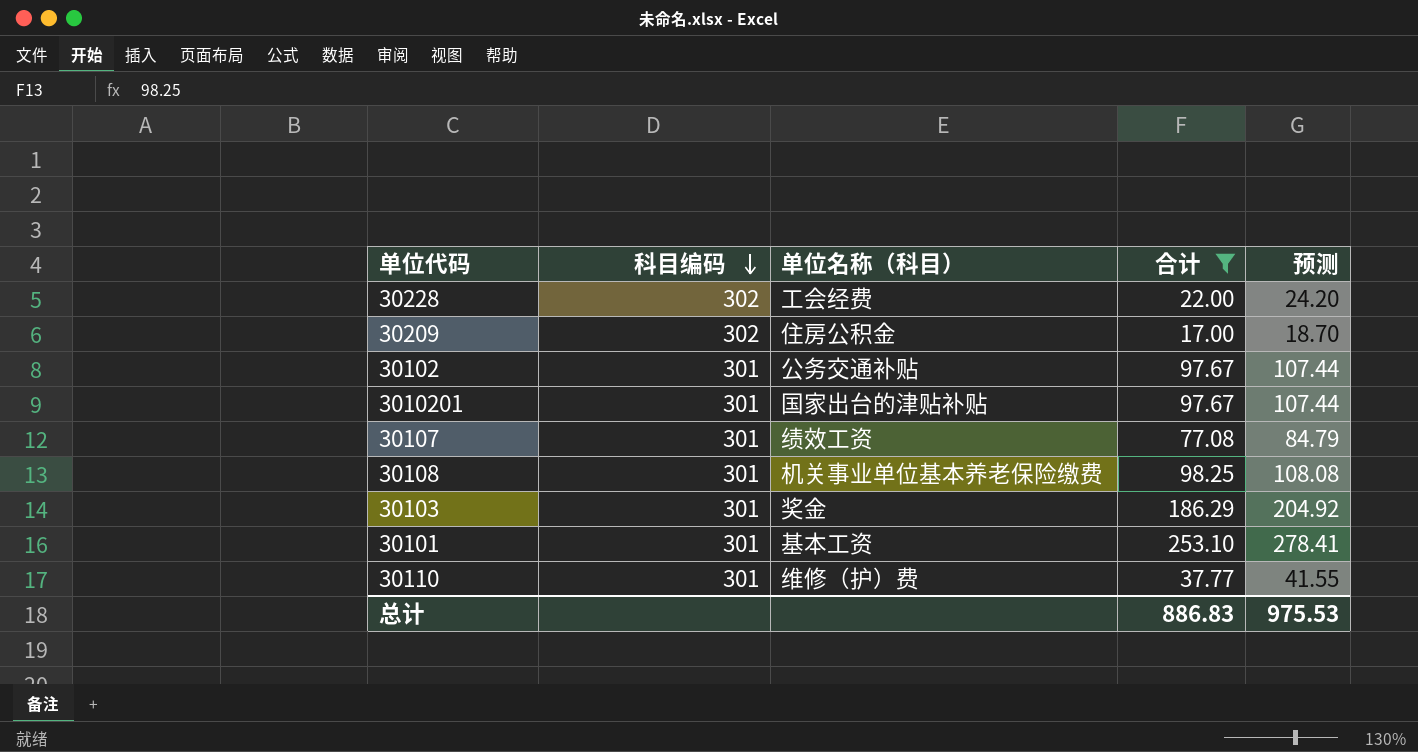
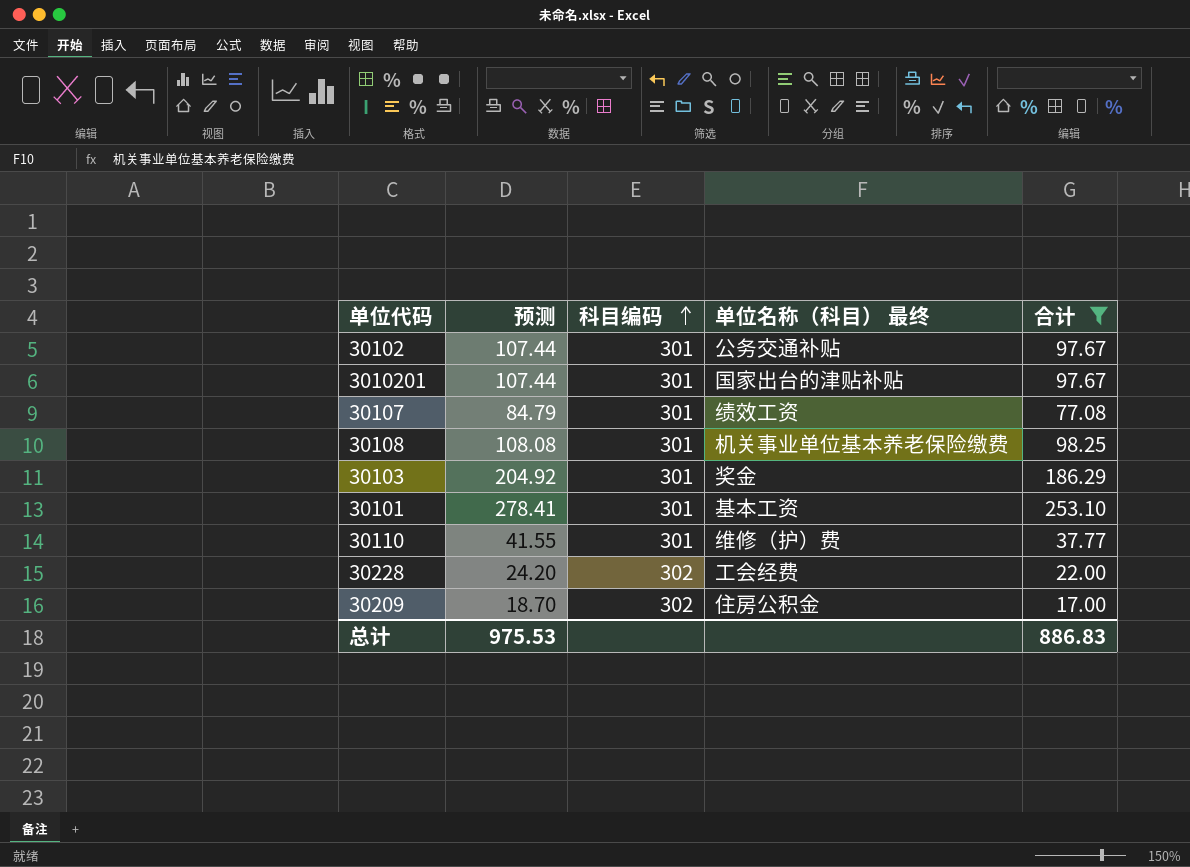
row order: 科目编码 descending -> 科目编码 ascending
column 预测 | position: 5 -> 2
column name: 单位名称（科目） -> 单位名称（科目） 最终

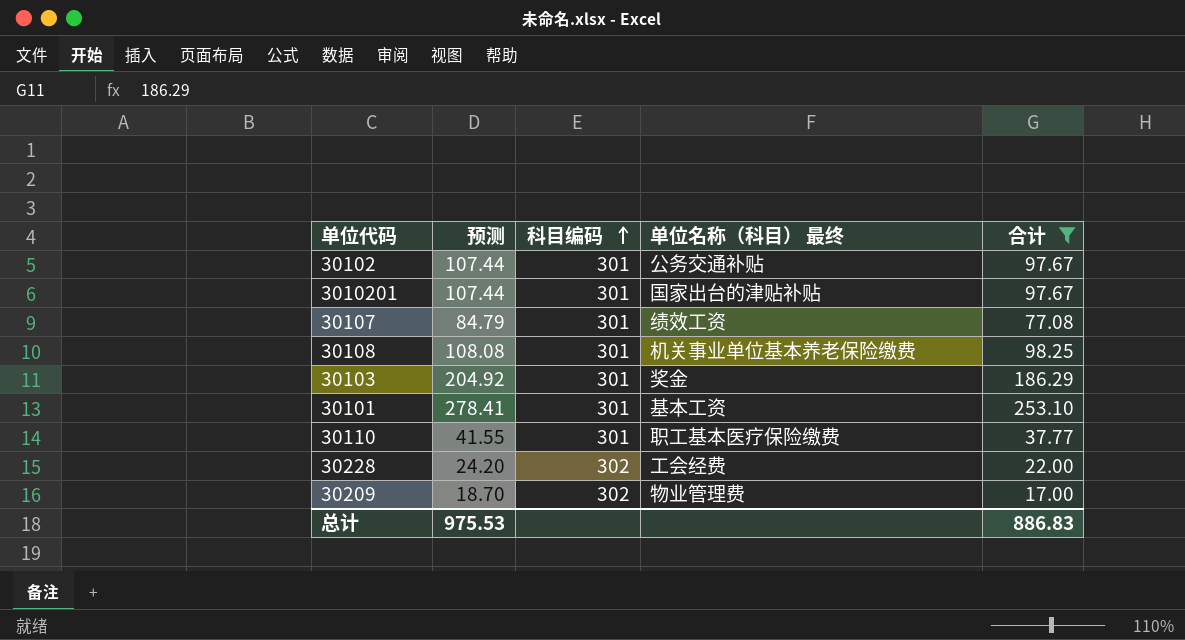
30110 | 单位名称（科目） 最终: 维修（护）费 -> 职工基本医疗保险缴费
30209 | 单位名称（科目） 最终: 住房公积金 -> 物业管理费

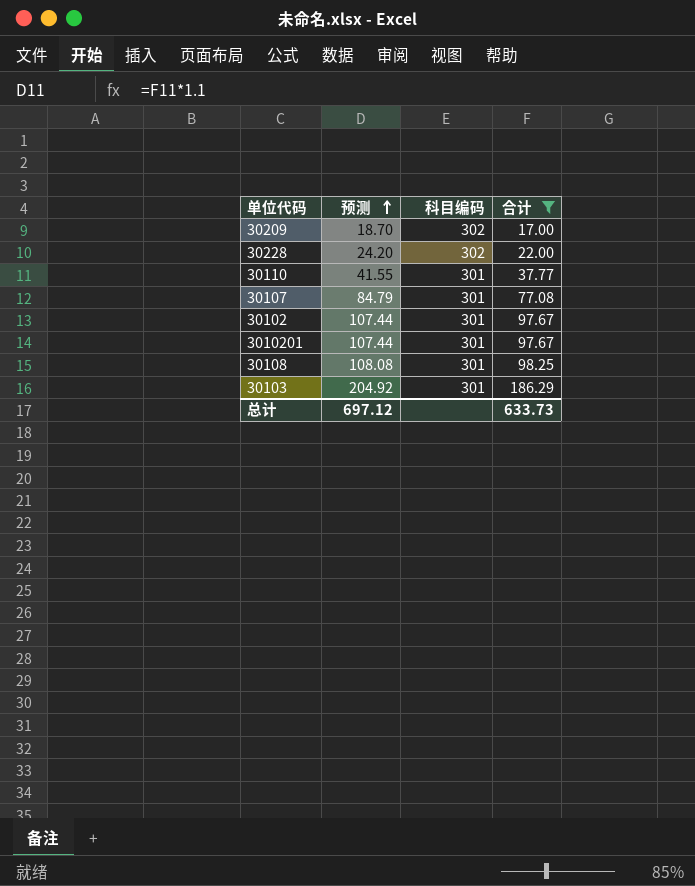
row order: 科目编码 ascending -> 预测 ascending
column 单位名称（科目） 最终 | position: 4 -> none
row 30101: 278.41 | 301 | 基本工资 | 253.10 -> none
总计 | 预测: 975.53 -> 697.12
总计 | 合计: 886.83 -> 633.73

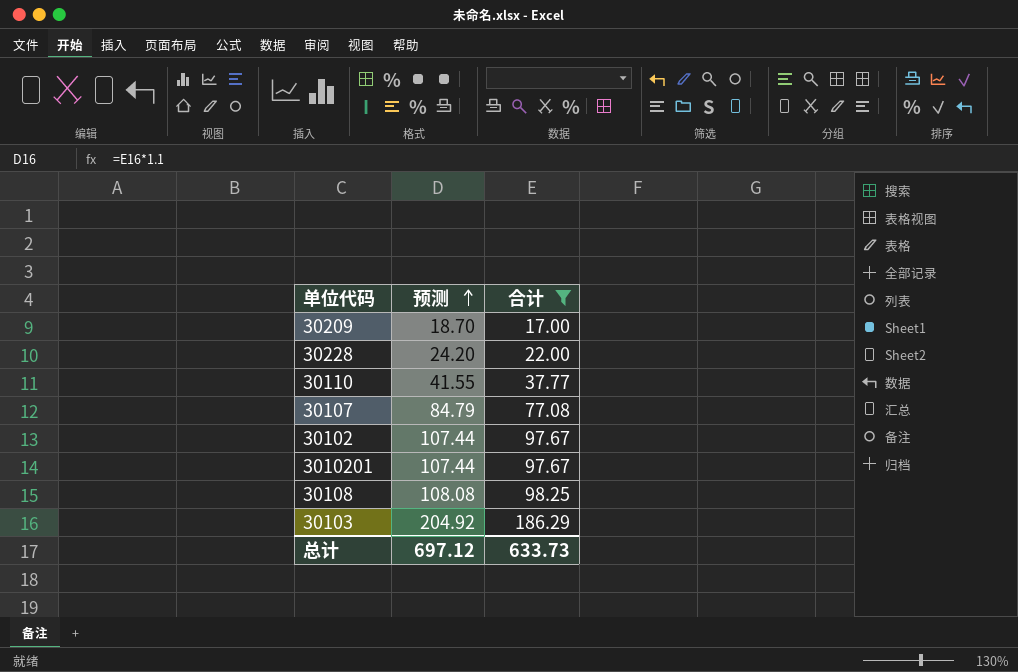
column 科目编码 | position: 3 -> none

